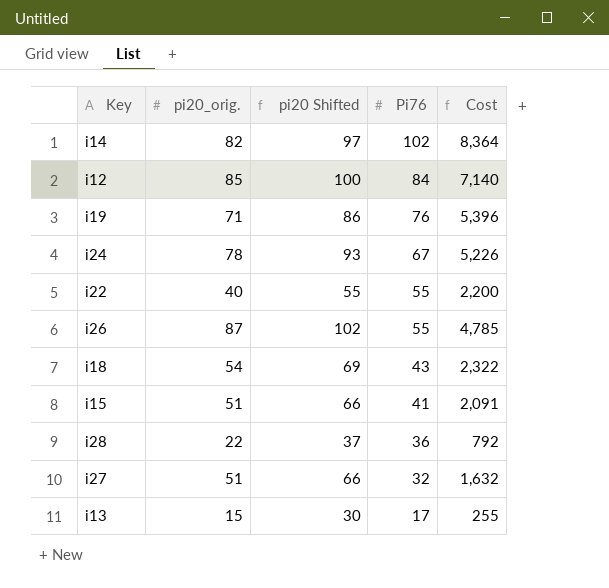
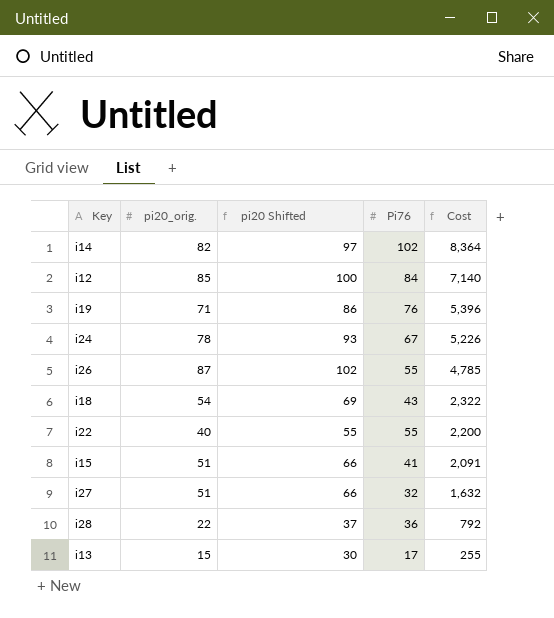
row order: Pi76 descending -> Cost descending

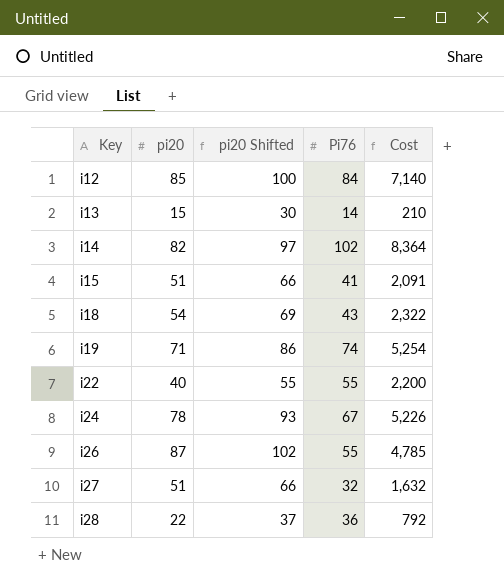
row order: Cost descending -> Key ascending
column name: pi20_orig. -> pi20
i13 | Pi76: 17 -> 14
i13 | Cost: 255 -> 210
i19 | Pi76: 76 -> 74
i19 | Cost: 5,396 -> 5,254

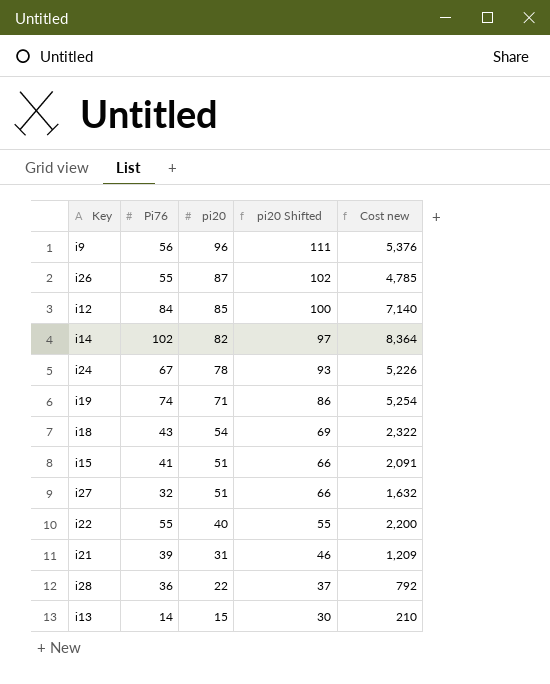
row order: Key ascending -> pi20 descending
column Pi76 | position: 4 -> 2
column name: Cost -> Cost new
row i9: none -> 56 | 96 | 111 | 5,376
row i21: none -> 39 | 31 | 46 | 1,209

